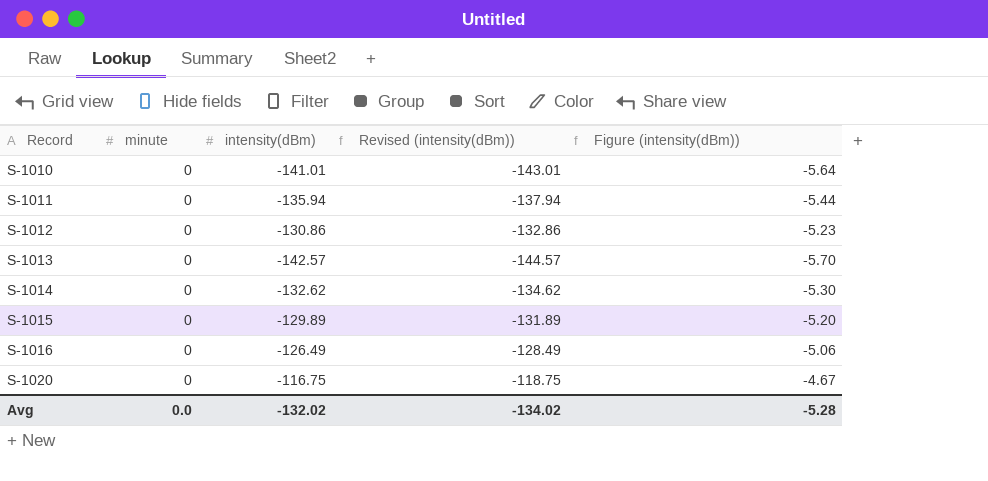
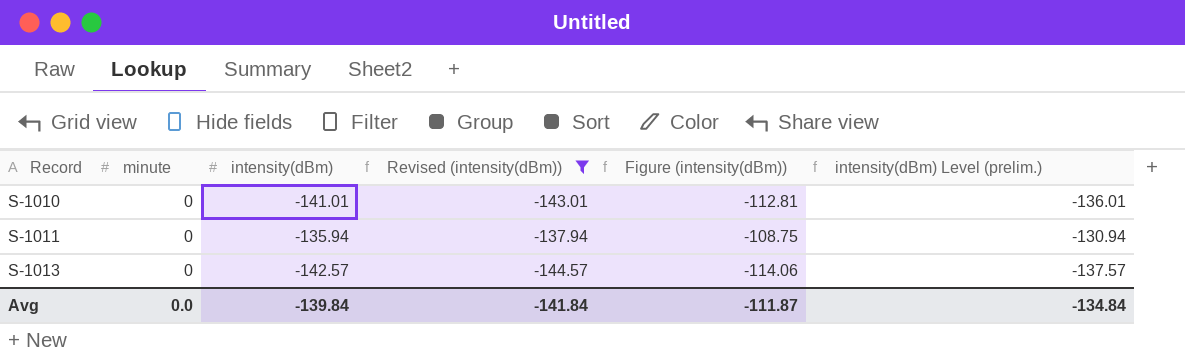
filter: none -> Revised (intensity(dBm)) <= -137.94
column Figure (intensity(dBm)) | formula: [intensity(dBm)] * 0.04 -> [intensity(dBm)] * 0.8
column intensity(dBm) Level (prelim.) | formula: none -> [intensity(dBm)] + 5
Avg | intensity(dBm): -132.02 -> -139.84
Avg | Revised (intensity(dBm)): -134.02 -> -141.84
Avg | Figure (intensity(dBm)): -5.28 -> -111.87

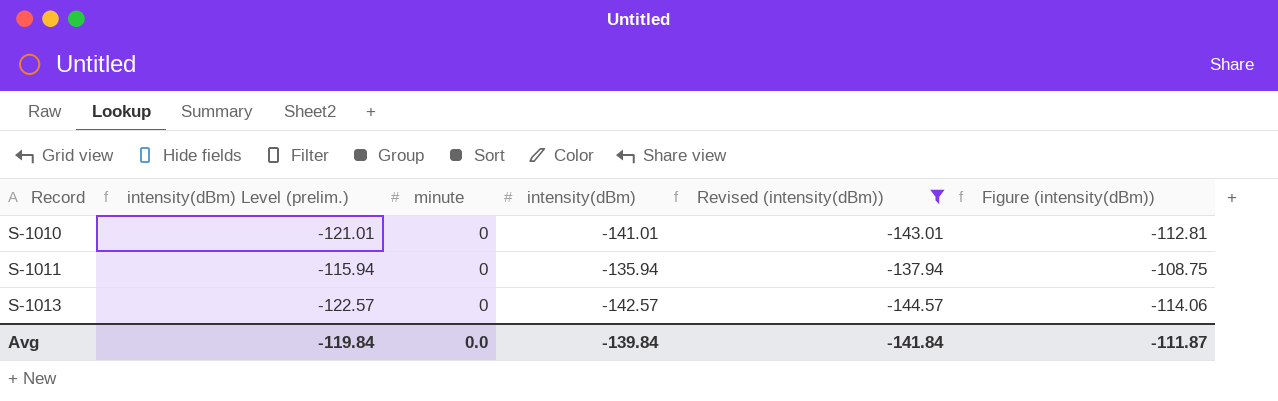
column intensity(dBm) Level (prelim.) | formula: [intensity(dBm)] + 5 -> [intensity(dBm)] + 20
column intensity(dBm) Level (prelim.) | position: 6 -> 2
Avg | intensity(dBm) Level (prelim.): -134.84 -> -119.84

